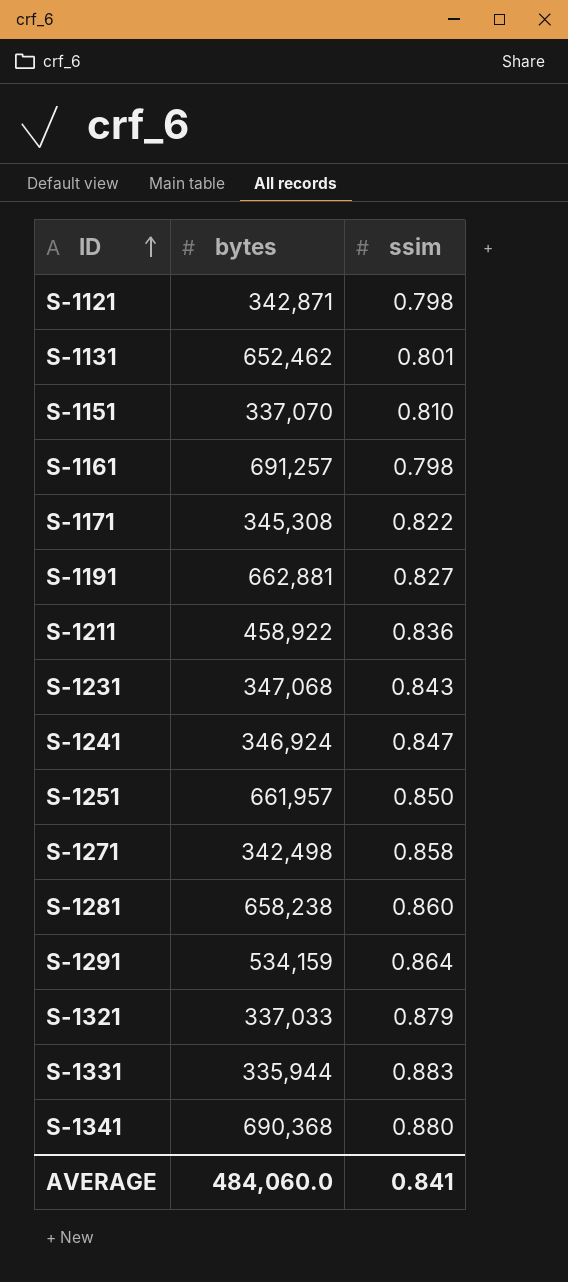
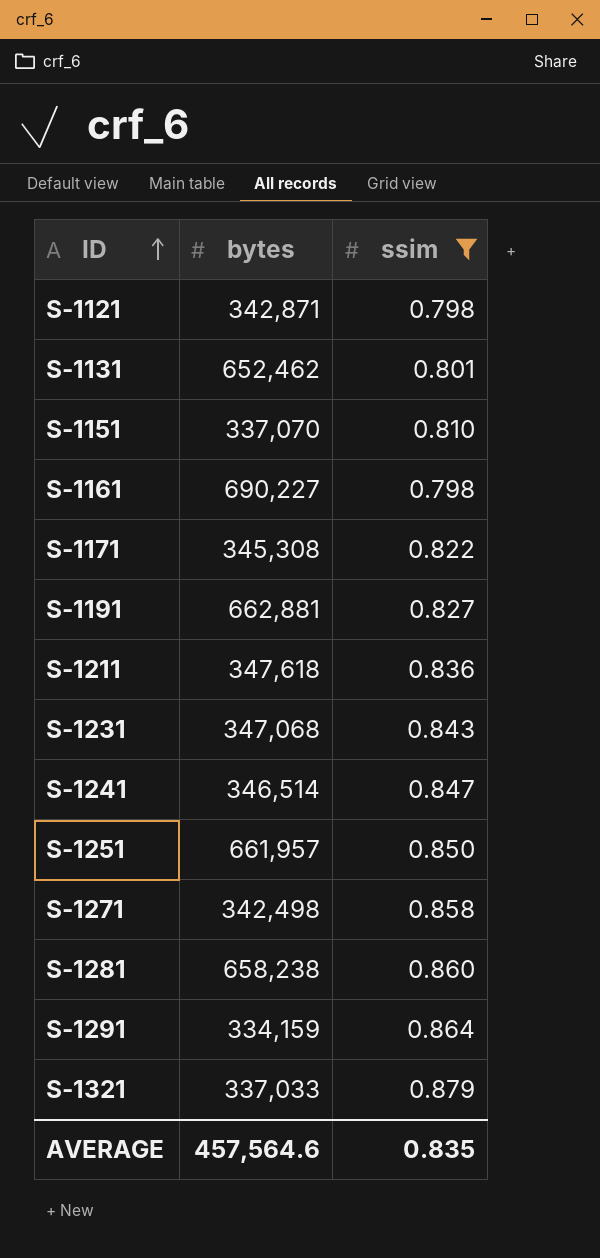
filter: none -> ssim <= 0.879
S-1161 | bytes: 691,257 -> 690,227
S-1211 | bytes: 458,922 -> 347,618
S-1241 | bytes: 346,924 -> 346,514
S-1291 | bytes: 534,159 -> 334,159
AVERAGE | bytes: 484,060.0 -> 457,564.6
AVERAGE | ssim: 0.841 -> 0.835

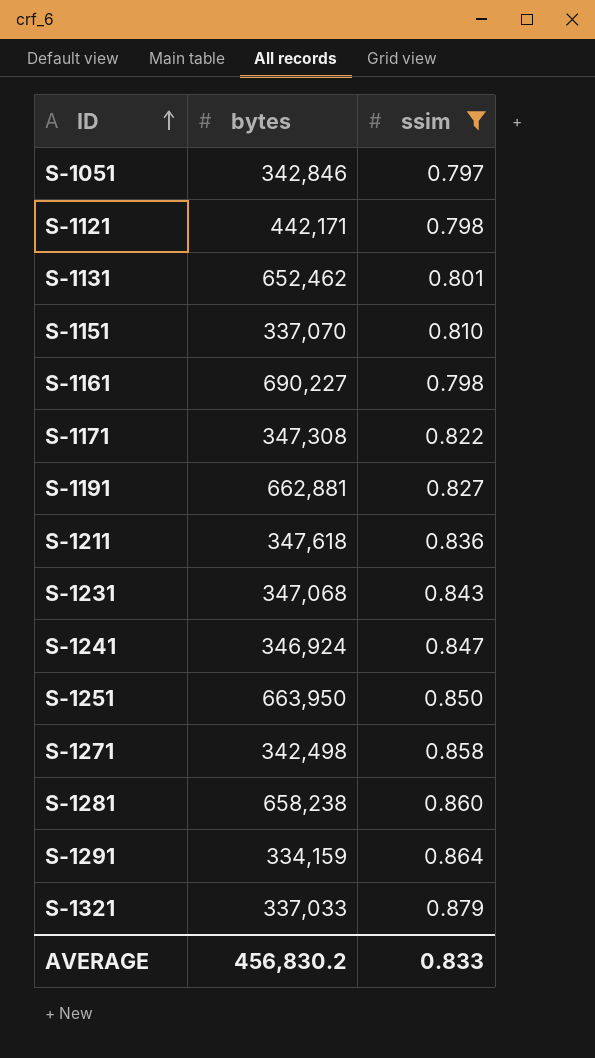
row S-1051: none -> 342,846 | 0.797
S-1121 | bytes: 342,871 -> 442,171
S-1171 | bytes: 345,308 -> 347,308
S-1241 | bytes: 346,514 -> 346,924
S-1251 | bytes: 661,957 -> 663,950
AVERAGE | bytes: 457,564.6 -> 456,830.2
AVERAGE | ssim: 0.835 -> 0.833

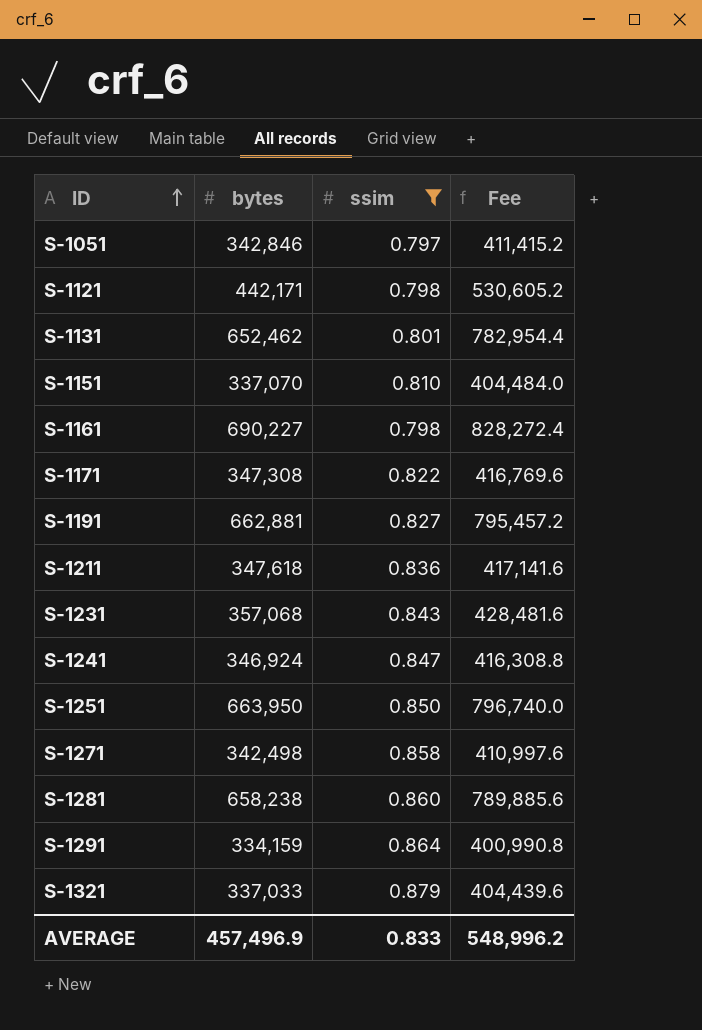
column Fee | formula: none -> [bytes] * 1.2
S-1231 | bytes: 347,068 -> 357,068
AVERAGE | bytes: 456,830.2 -> 457,496.9

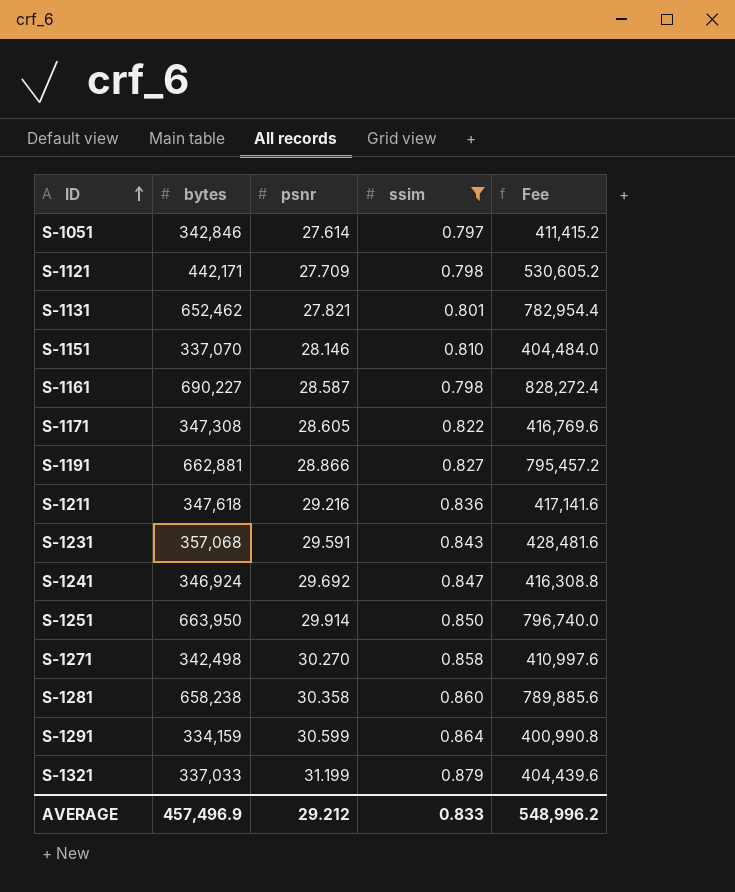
column psnr | position: none -> 3

